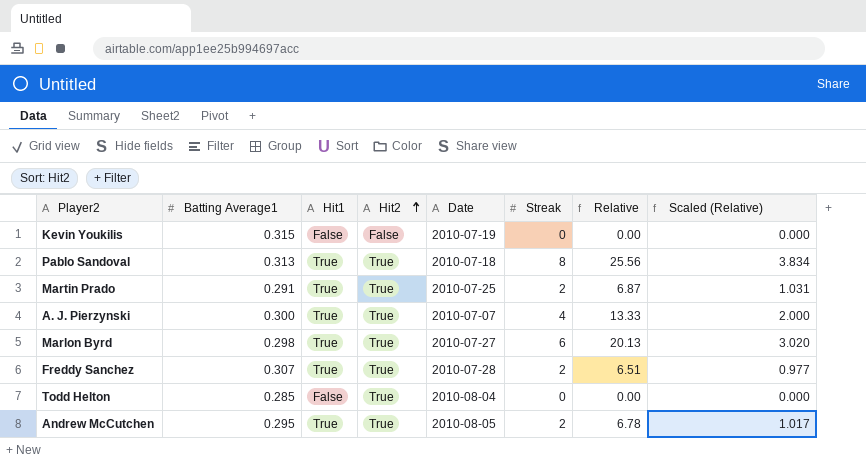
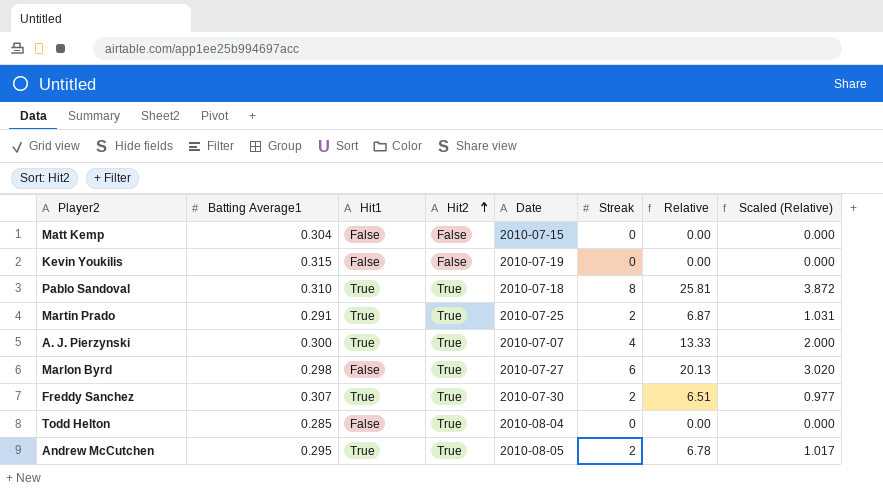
row Matt Kemp: none -> 0.304 | False | False | 2010-07-15 | 0 | 0.00 | 0.000
Pablo Sandoval | Batting Average1: 0.313 -> 0.310
Pablo Sandoval | Relative: 25.56 -> 25.81
Pablo Sandoval | Scaled (Relative): 3.834 -> 3.872
Marlon Byrd | Hit1: True -> False
Freddy Sanchez | Date: 2010-07-28 -> 2010-07-30

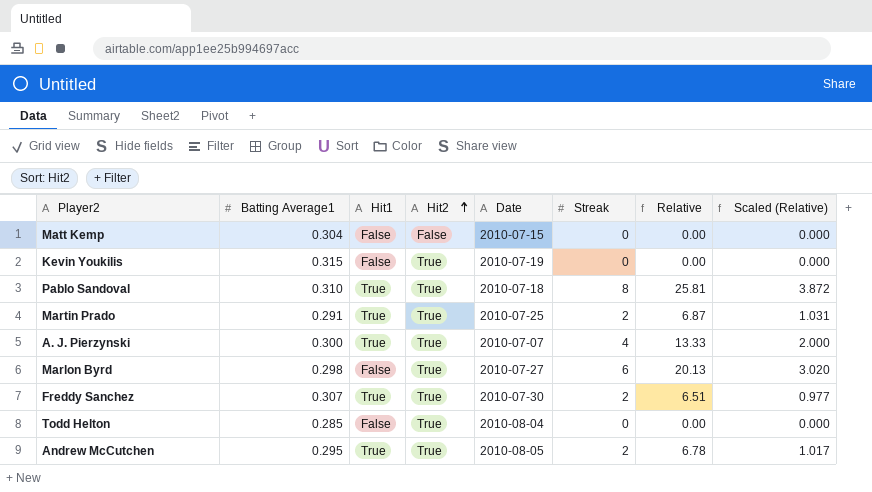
Kevin Youkilis | Hit2: False -> True

